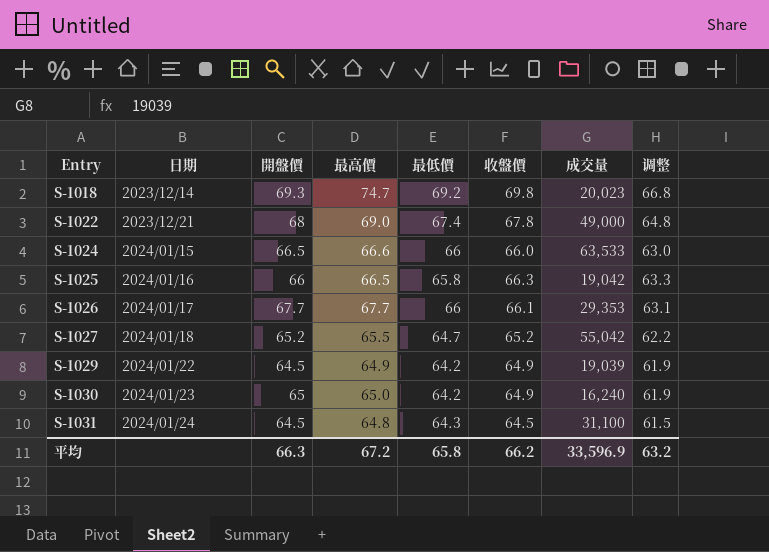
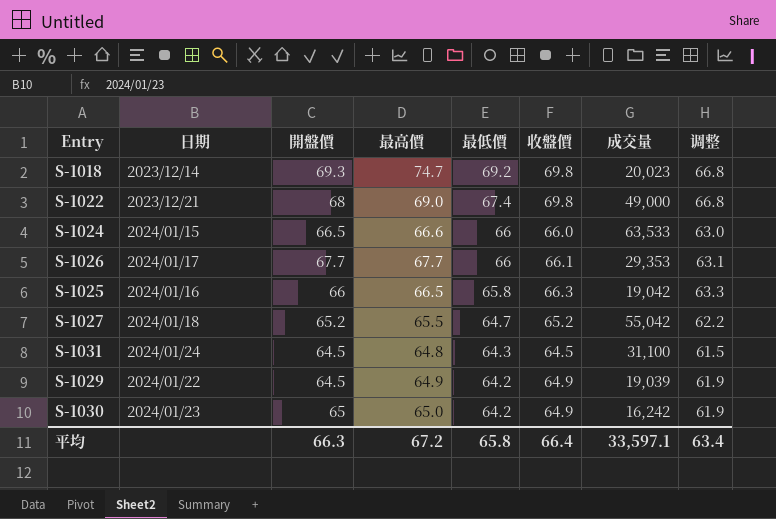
row order: Entry ascending -> 最低價 descending
S-1022 | 收盤價: 67.8 -> 69.8
S-1022 | 调整: 64.8 -> 66.8
S-1030 | 成交量: 16,240 -> 16,242
平均 | 收盤價: 66.2 -> 66.4
平均 | 成交量: 33,596.9 -> 33,597.1
平均 | 调整: 63.2 -> 63.4

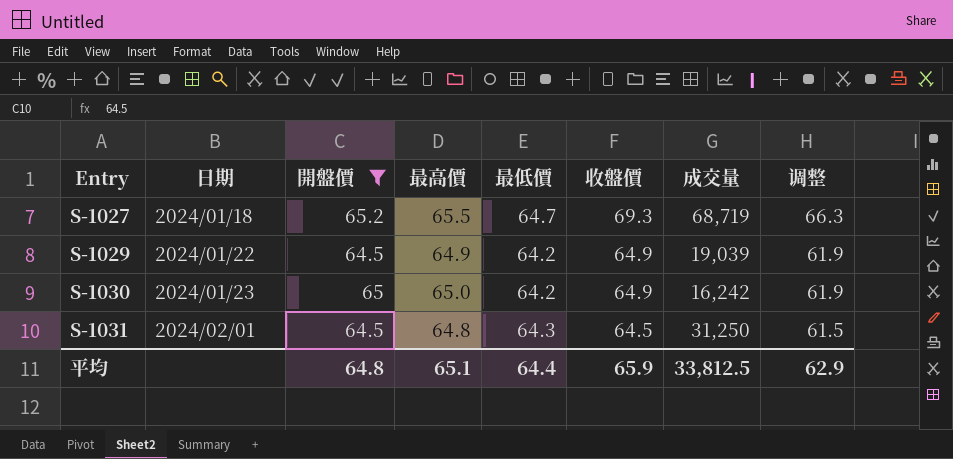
filter: none -> 開盤價 <= 65.2
row order: 最低價 descending -> Entry ascending
S-1027 | 收盤價: 65.2 -> 69.3
S-1027 | 成交量: 55,042 -> 68,719
S-1027 | 调整: 62.2 -> 66.3
S-1031 | 日期: 2024/01/24 -> 2024/02/01
S-1031 | 成交量: 31,100 -> 31,250
平均 | 開盤價: 66.3 -> 64.8
平均 | 最高價: 67.2 -> 65.1
平均 | 最低價: 65.8 -> 64.4
平均 | 收盤價: 66.4 -> 65.9
平均 | 成交量: 33,597.1 -> 33,812.5
平均 | 调整: 63.4 -> 62.9

